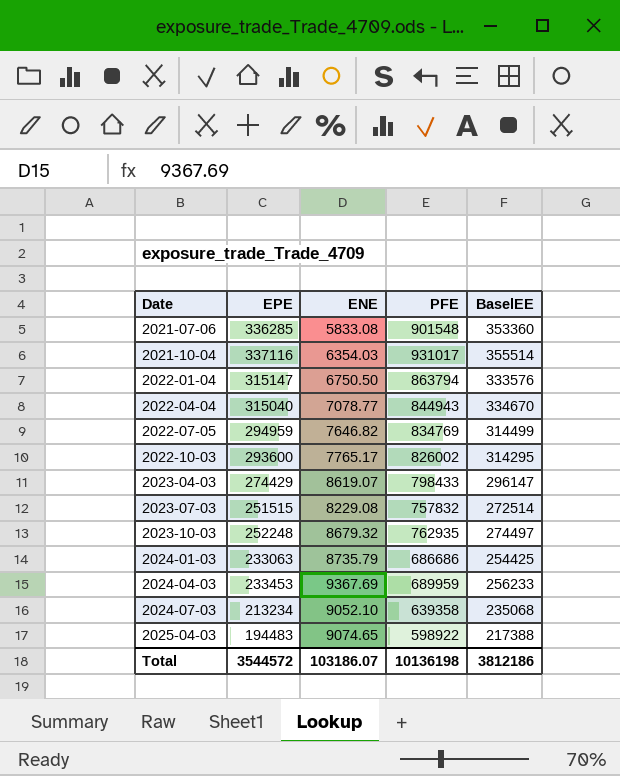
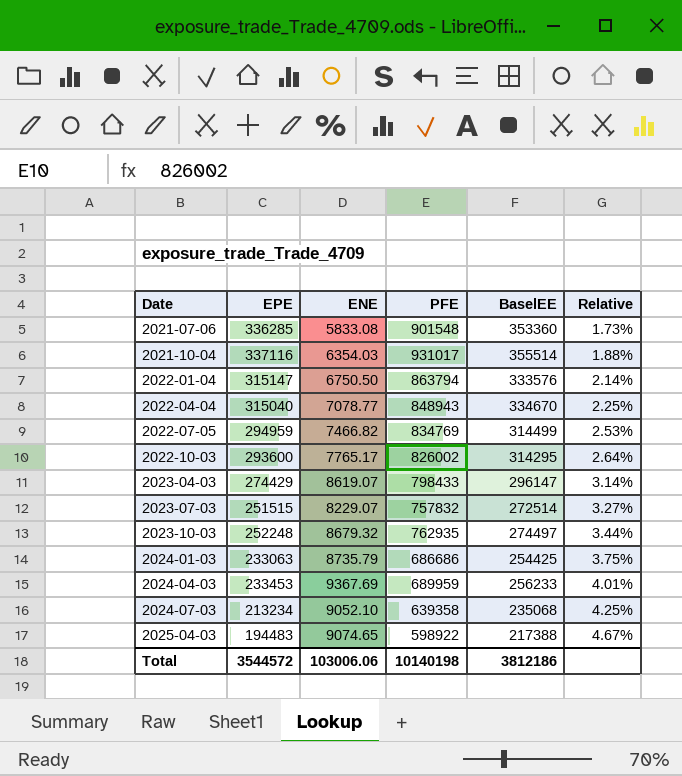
column Relative | formula: none -> [ENE] / [EPE]
2022-04-04 | PFE: 844943 -> 848943
2022-07-05 | ENE: 7646.82 -> 7466.82
2023-07-03 | ENE: 8229.08 -> 8229.07
Total | ENE: 103186.07 -> 103006.06
Total | PFE: 10136198 -> 10140198

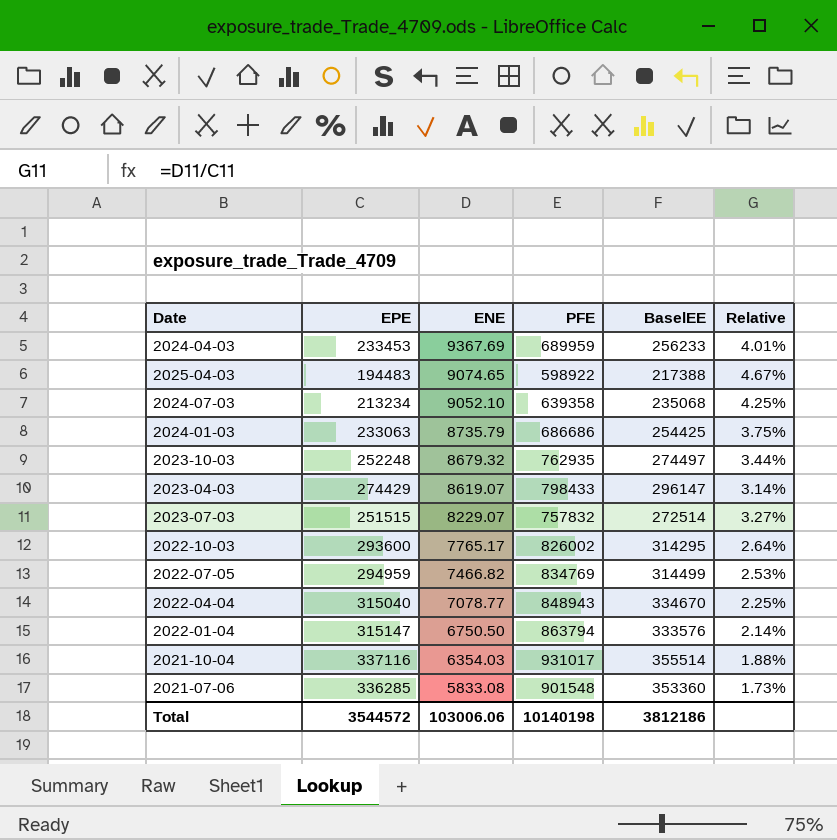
row order: Date ascending -> ENE descending

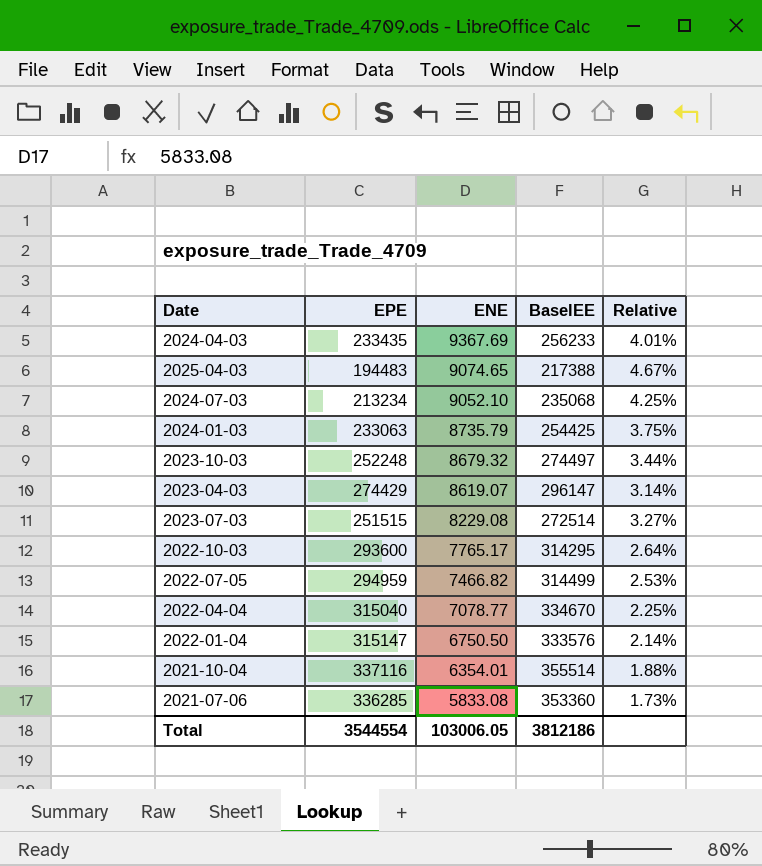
column PFE | position: 4 -> none
2024-04-03 | EPE: 233453 -> 233435
2023-07-03 | ENE: 8229.07 -> 8229.08
2021-10-04 | ENE: 6354.03 -> 6354.01
Total | EPE: 3544572 -> 3544554
Total | ENE: 103006.06 -> 103006.05

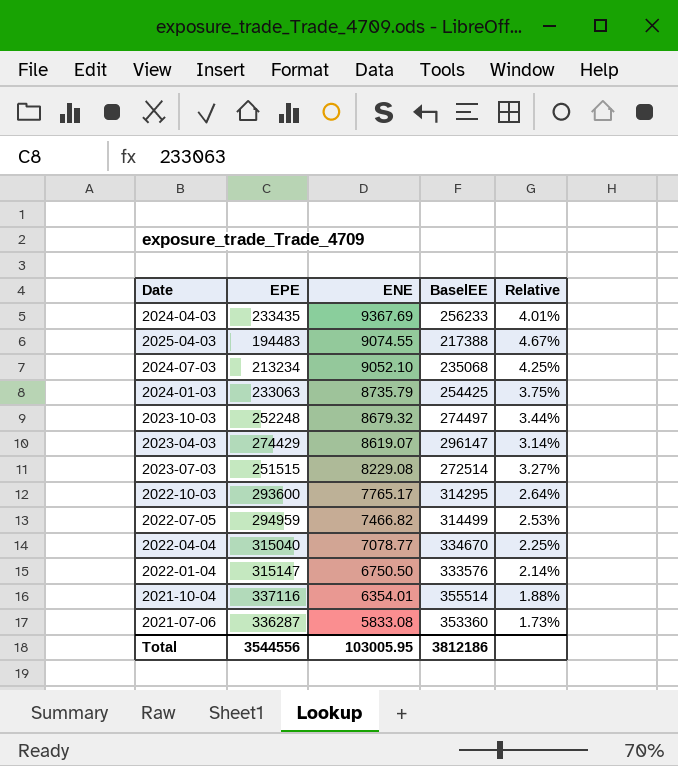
2025-04-03 | ENE: 9074.65 -> 9074.55
2021-07-06 | EPE: 336285 -> 336287
Total | EPE: 3544554 -> 3544556
Total | ENE: 103006.05 -> 103005.95

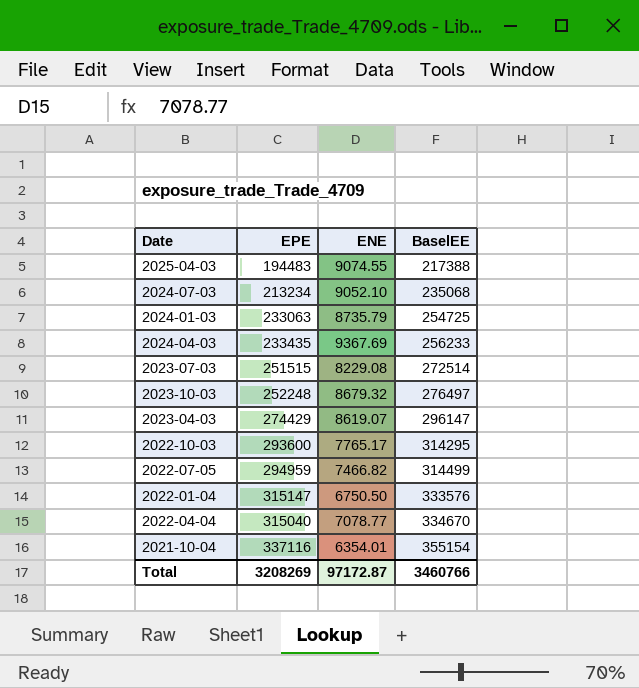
row order: ENE descending -> BaselEE ascending
column Relative | formula: [ENE] / [EPE] -> none
row 2021-07-06: 336287 | 5833.08 | 353360 | 1.73% -> none
2024-01-03 | BaselEE: 254425 -> 254725
2023-10-03 | BaselEE: 274497 -> 276497
2021-10-04 | BaselEE: 355514 -> 355154
Total | EPE: 3544556 -> 3208269
Total | ENE: 103005.95 -> 97172.87
Total | BaselEE: 3812186 -> 3460766

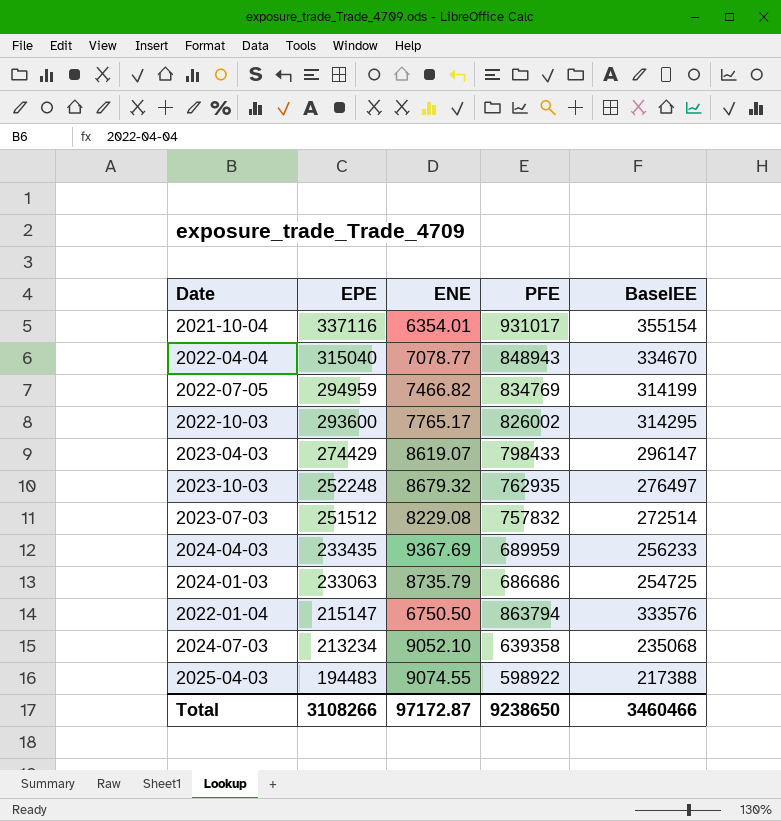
row order: BaselEE ascending -> EPE descending
column PFE | position: none -> 4
2022-07-05 | BaselEE: 314499 -> 314199
2023-07-03 | EPE: 251515 -> 251512
2022-01-04 | EPE: 315147 -> 215147
Total | EPE: 3208269 -> 3108266
Total | BaselEE: 3460766 -> 3460466

